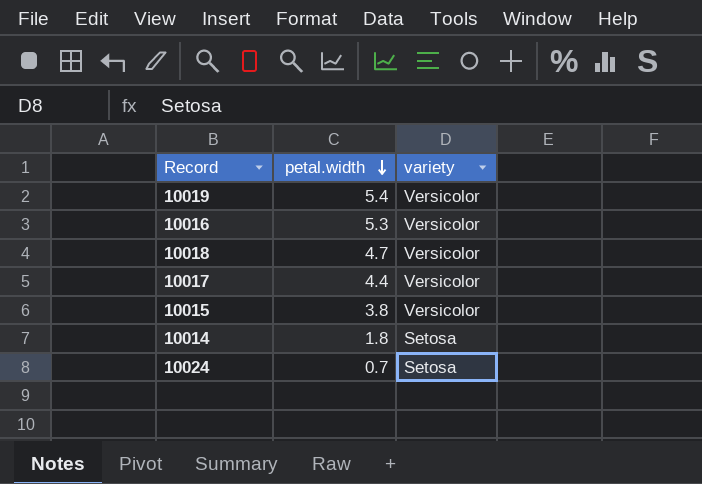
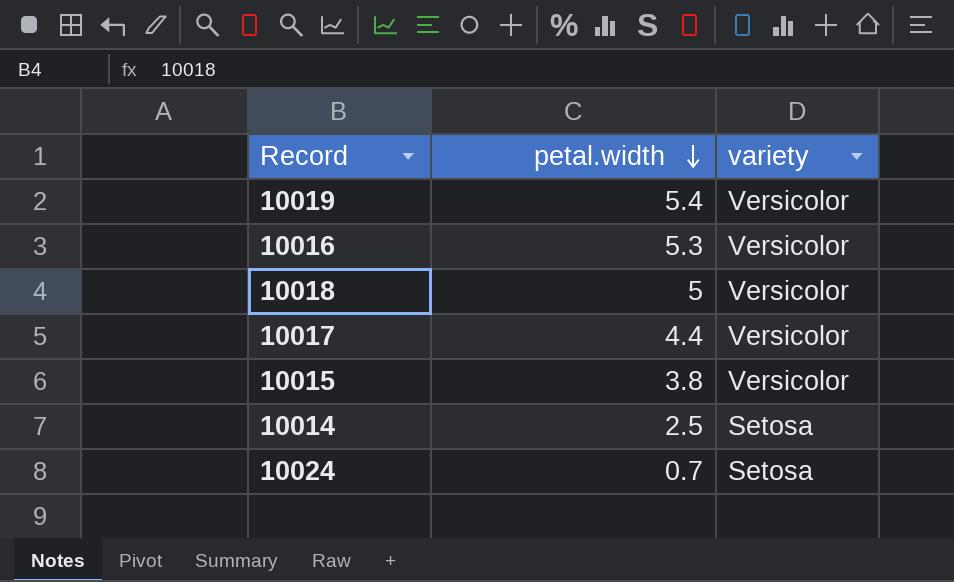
10018 | petal.width: 4.7 -> 5
10014 | petal.width: 1.8 -> 2.5

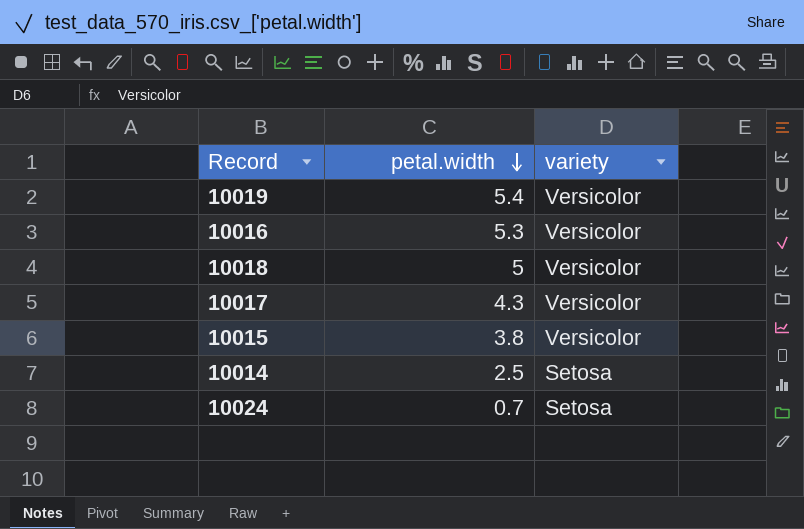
10017 | petal.width: 4.4 -> 4.3

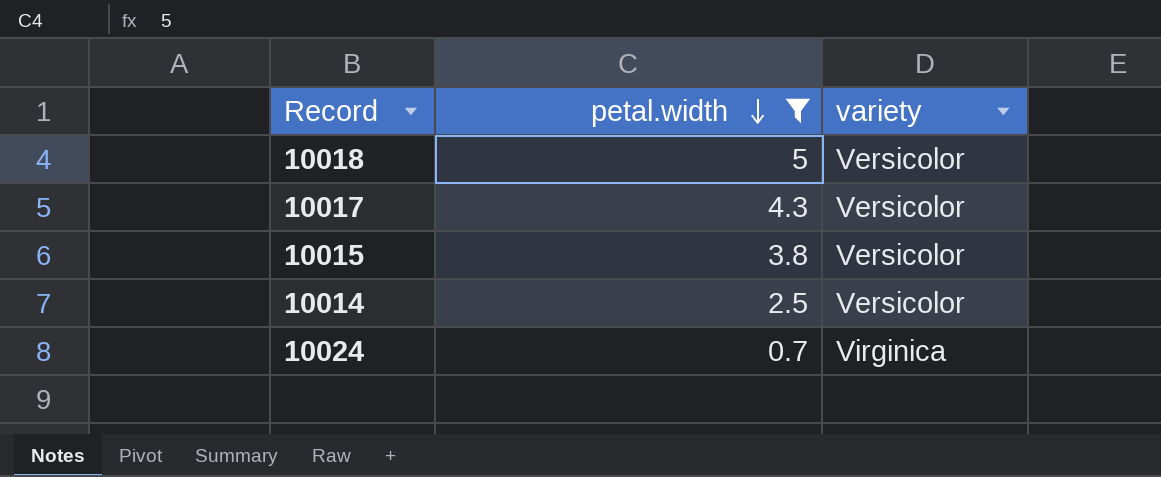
filter: none -> petal.width <= 5
10014 | variety: Setosa -> Versicolor
10024 | variety: Setosa -> Virginica

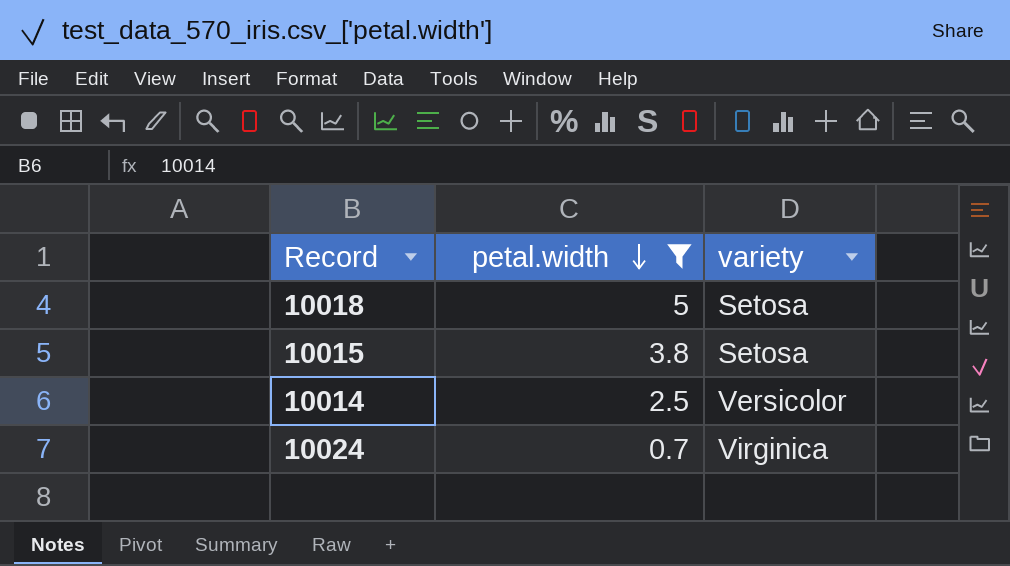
row 10017: 4.3 | Versicolor -> none
10018 | variety: Versicolor -> Setosa
10015 | variety: Versicolor -> Setosa

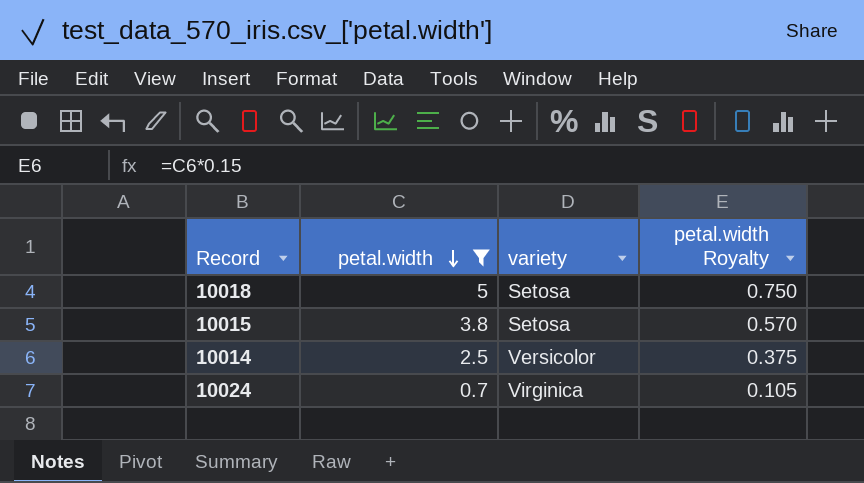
column petal.width Royalty | formula: none -> [petal.width] * 0.15

